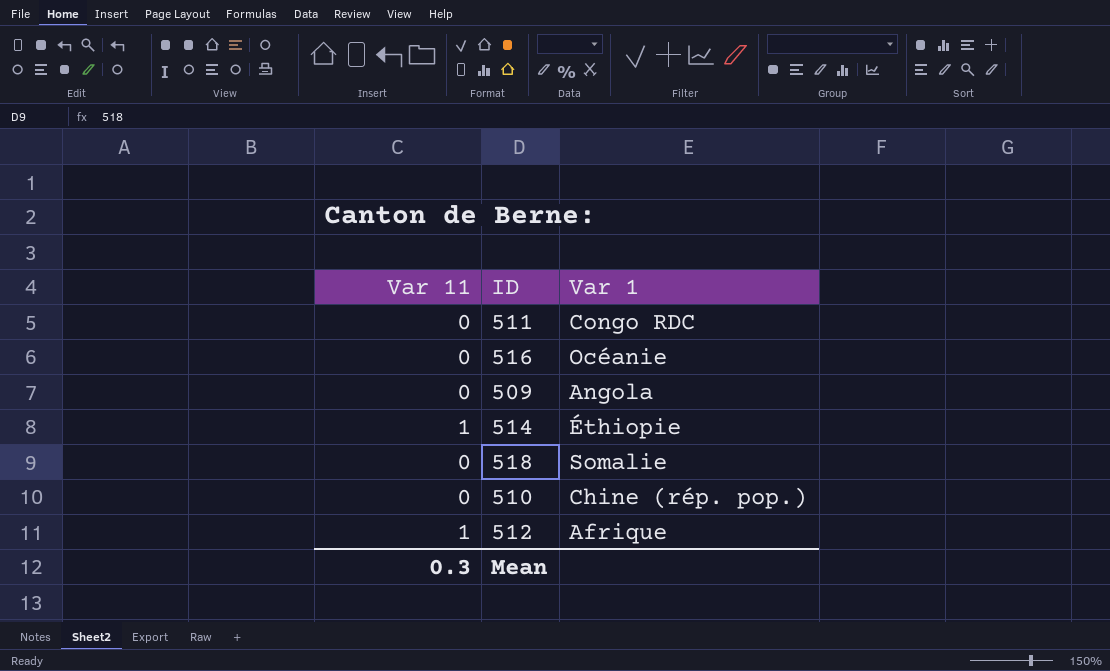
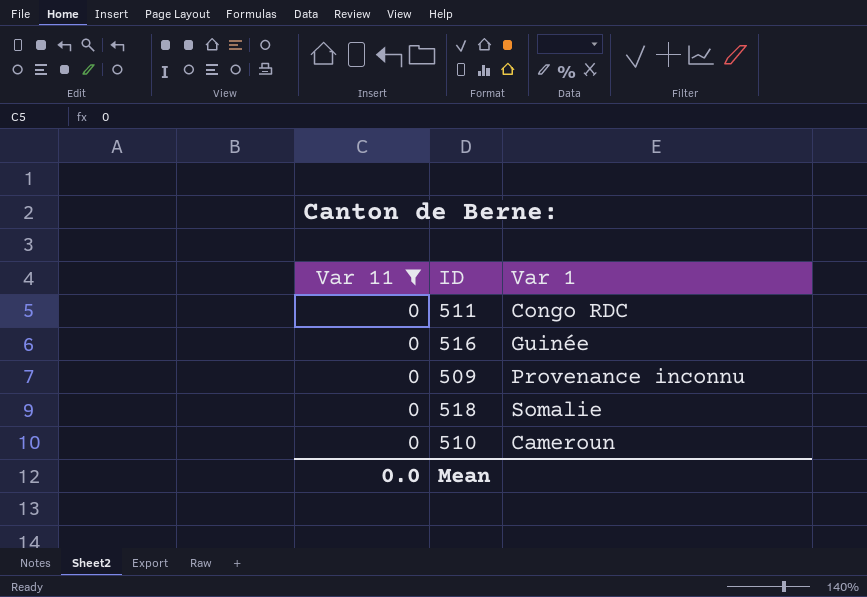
filter: none -> Var 11 = 0
516 | Var 1: Océanie -> Guinée
509 | Var 1: Angola -> Provenance inconnu
510 | Var 1: Chine (rép. pop.) -> Cameroun
Mean | Var 11: 0.3 -> 0.0

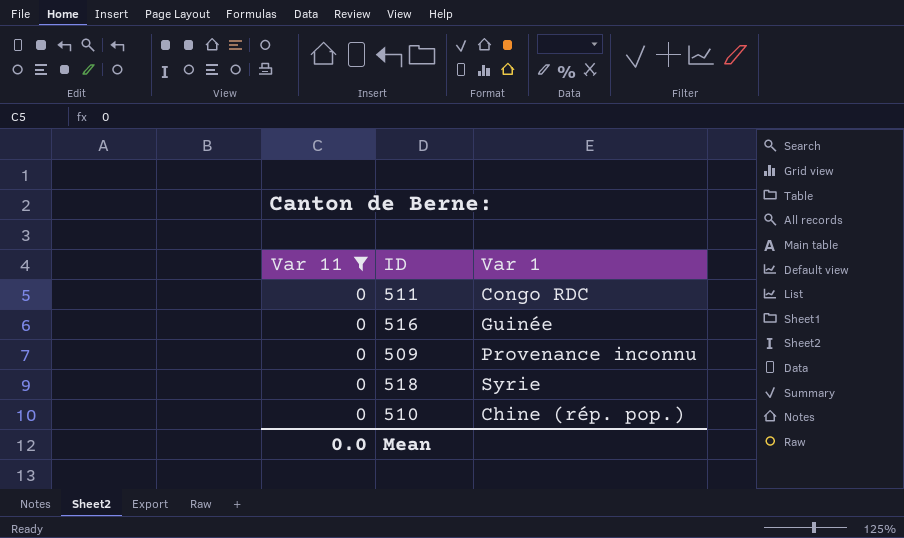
518 | Var 1: Somalie -> Syrie
510 | Var 1: Cameroun -> Chine (rép. pop.)

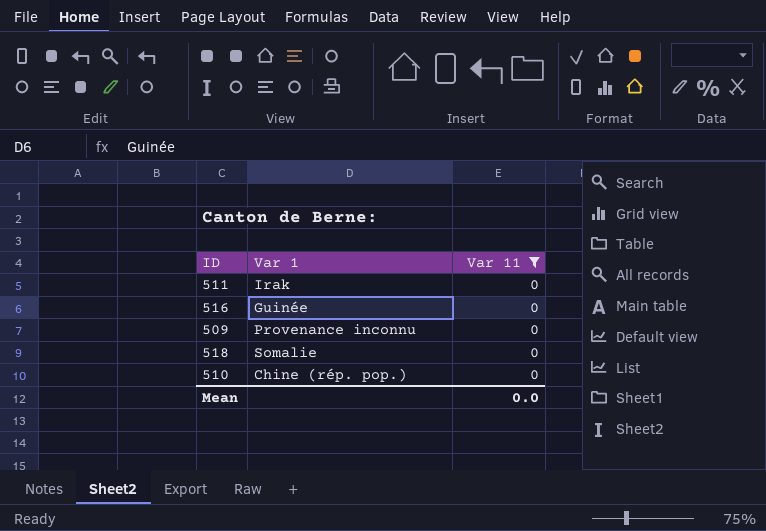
column Var 11 | position: 1 -> 3
511 | Var 1: Congo RDC -> Irak
518 | Var 1: Syrie -> Somalie

